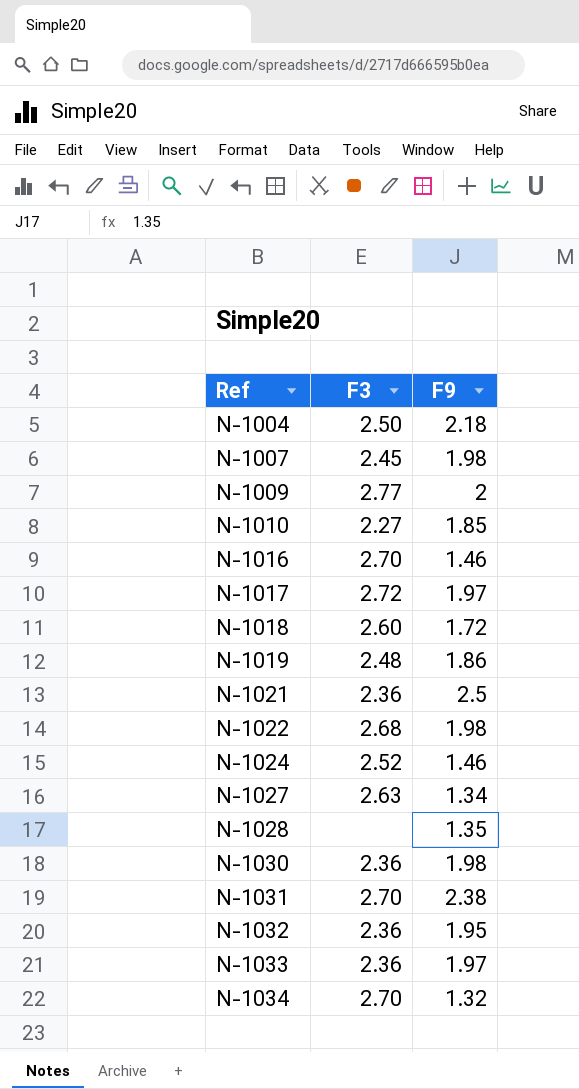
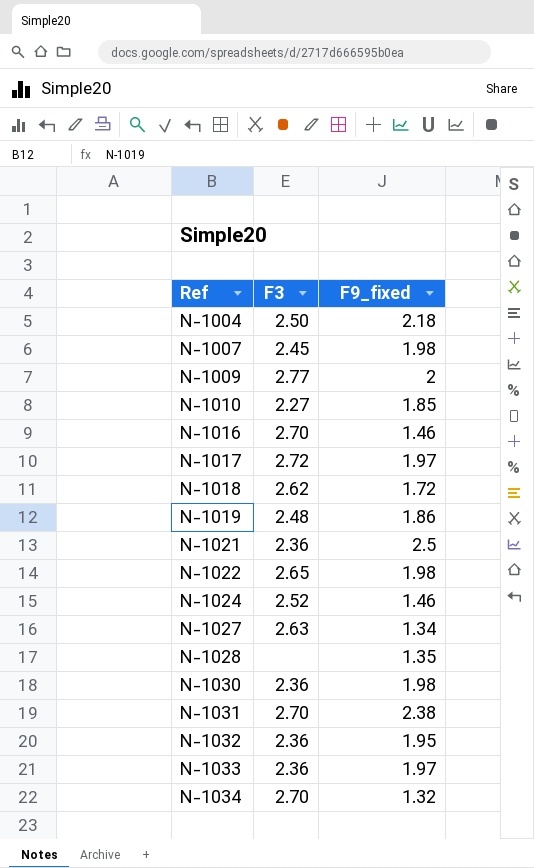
column name: F9 -> F9_fixed
N-1018 | F3: 2.60 -> 2.62
N-1022 | F3: 2.68 -> 2.65

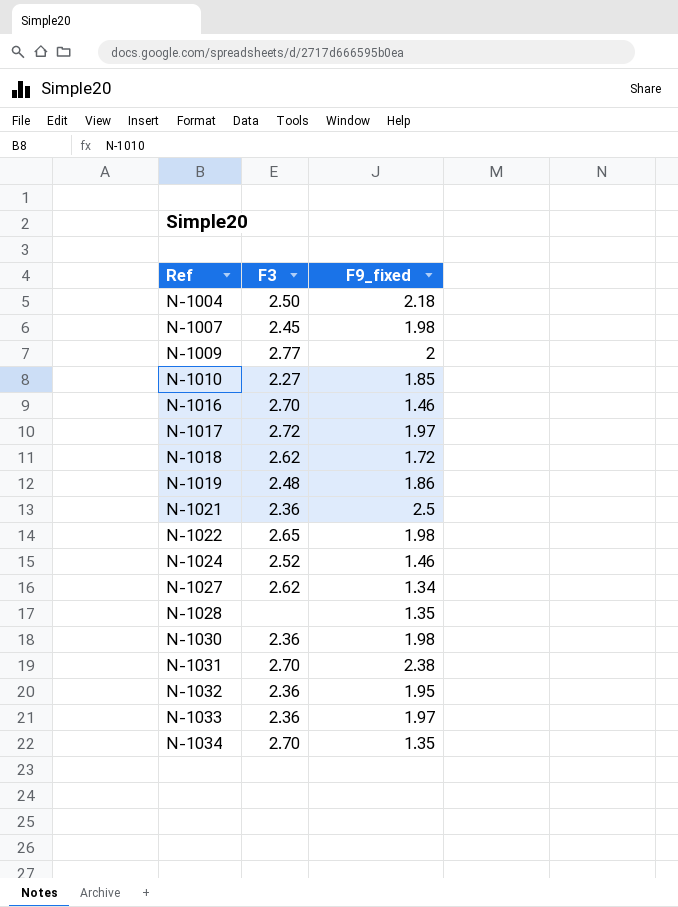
N-1027 | F3: 2.63 -> 2.62
N-1034 | F9_fixed: 1.32 -> 1.35

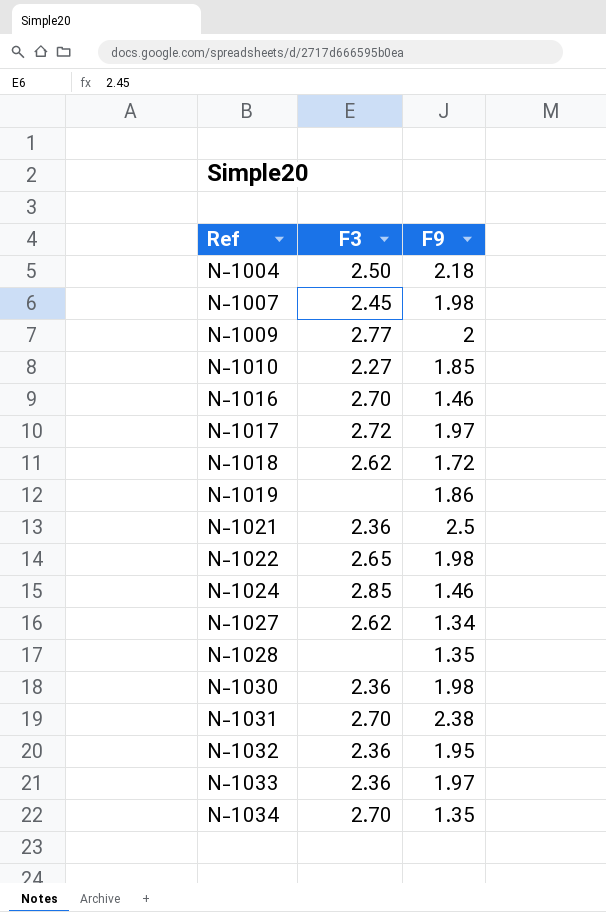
column name: F9_fixed -> F9
N-1019 | F3: 2.48 -> none
N-1024 | F3: 2.52 -> 2.85

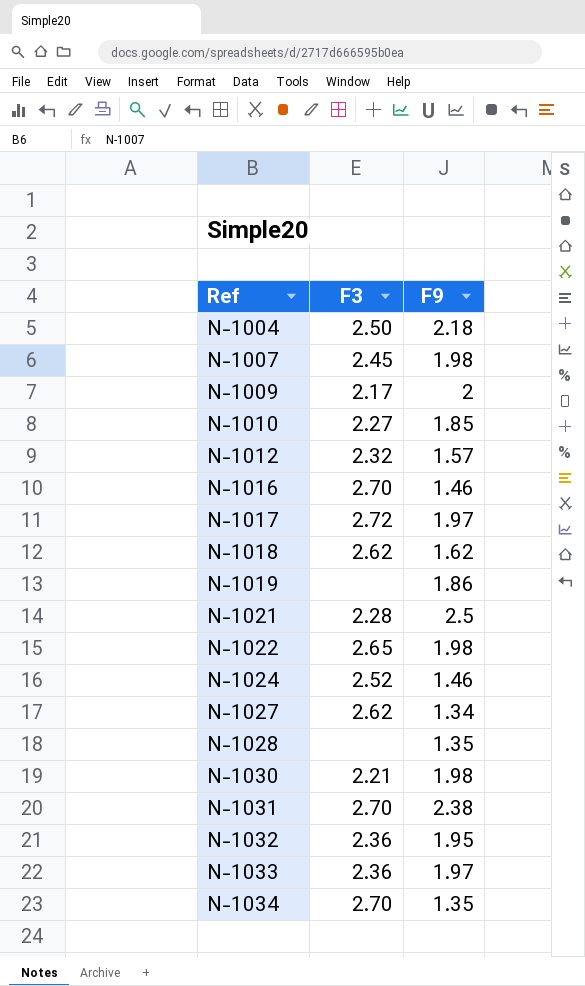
N-1009 | F3: 2.77 -> 2.17
row N-1012: none -> 2.32 | 1.57
N-1018 | F9: 1.72 -> 1.62
N-1021 | F3: 2.36 -> 2.28
N-1024 | F3: 2.85 -> 2.52
N-1030 | F3: 2.36 -> 2.21

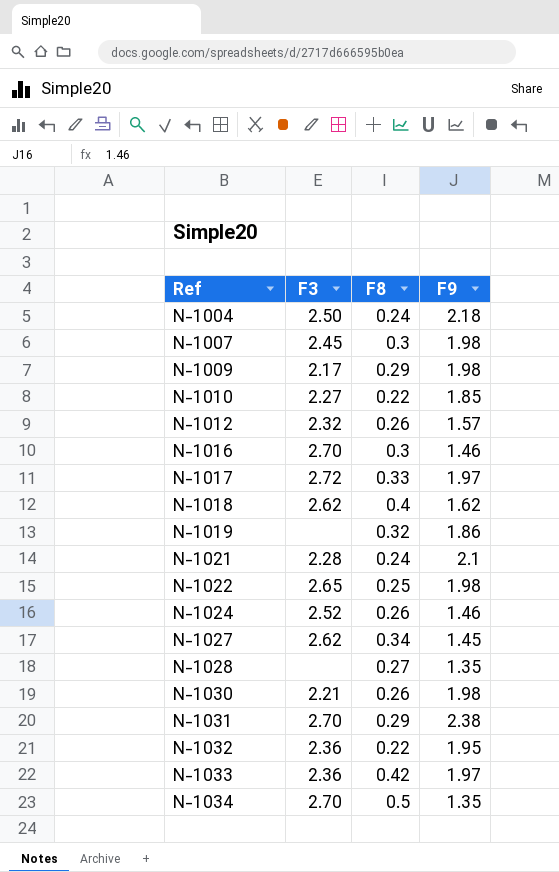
column F8 | position: none -> 3
N-1009 | F9: 2 -> 1.98
N-1021 | F9: 2.5 -> 2.1
N-1027 | F9: 1.34 -> 1.45

